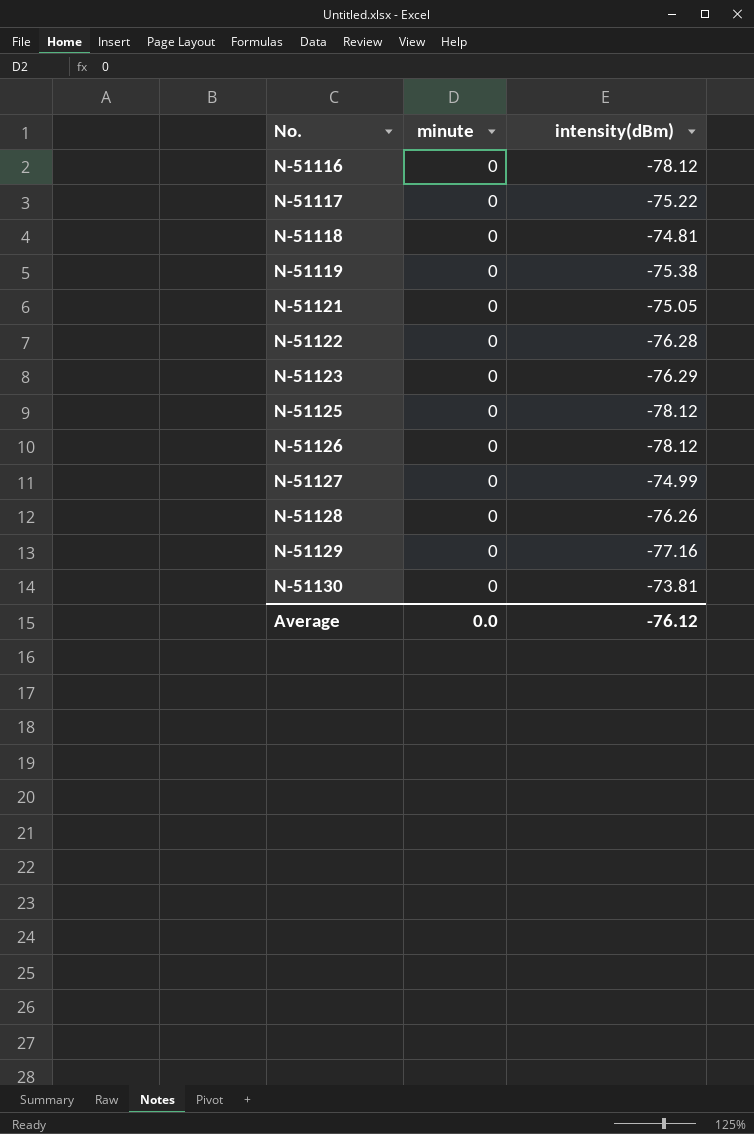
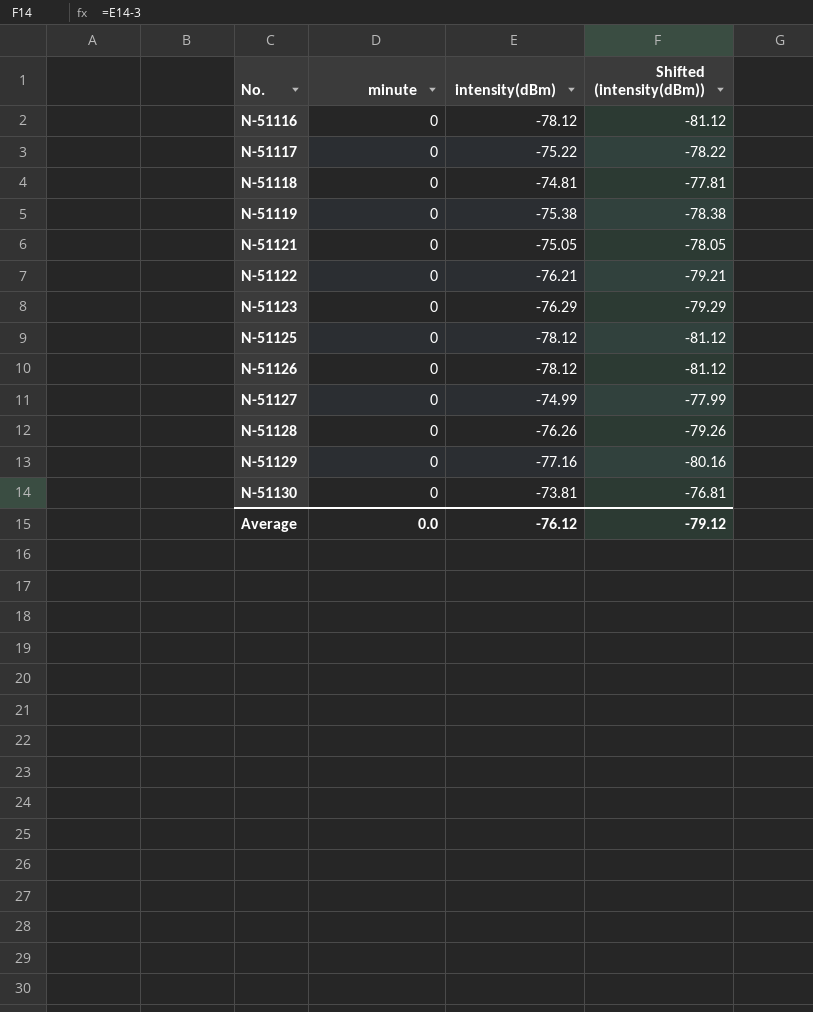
column Shifted (intensity(dBm)) | formula: none -> [intensity(dBm)] - 3
N-51122 | intensity(dBm): -76.28 -> -76.21

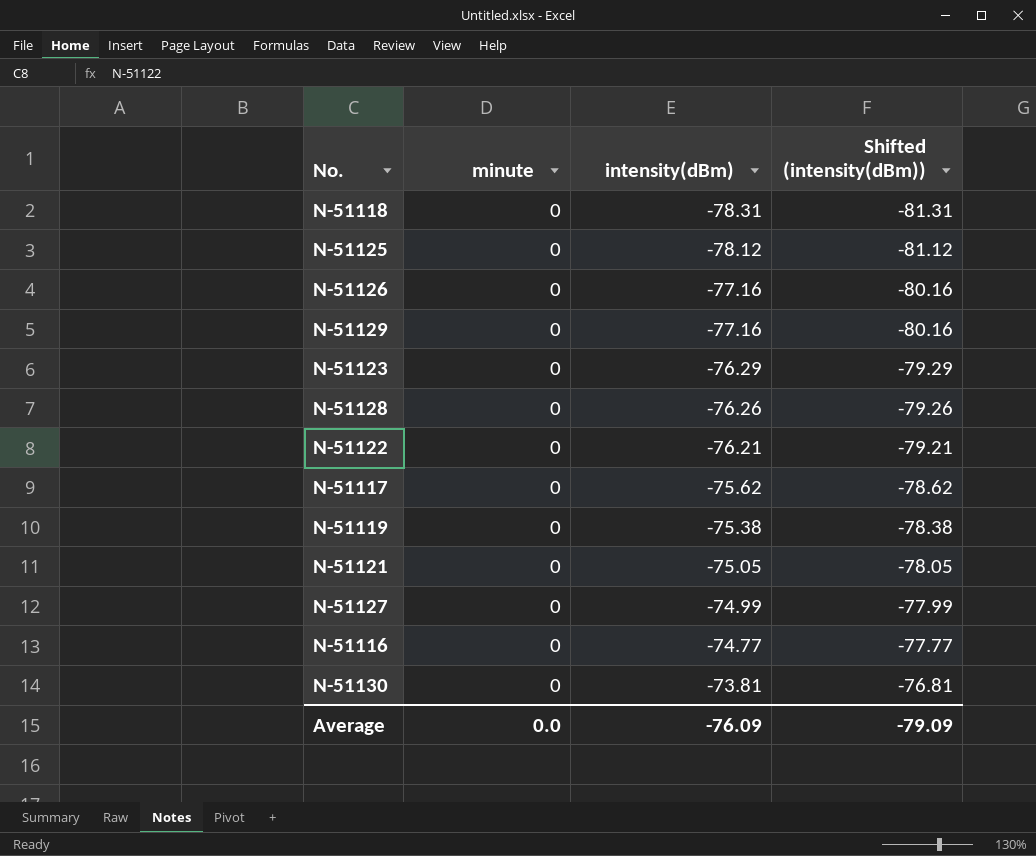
row order: No. ascending -> intensity(dBm) ascending
N-51118 | intensity(dBm): -74.81 -> -78.31
N-51118 | Shifted (intensity(dBm)): -77.81 -> -81.31
N-51126 | intensity(dBm): -78.12 -> -77.16
N-51126 | Shifted (intensity(dBm)): -81.12 -> -80.16
N-51117 | intensity(dBm): -75.22 -> -75.62
N-51117 | Shifted (intensity(dBm)): -78.22 -> -78.62
N-51116 | intensity(dBm): -78.12 -> -74.77
N-51116 | Shifted (intensity(dBm)): -81.12 -> -77.77
Average | intensity(dBm): -76.12 -> -76.09
Average | Shifted (intensity(dBm)): -79.12 -> -79.09

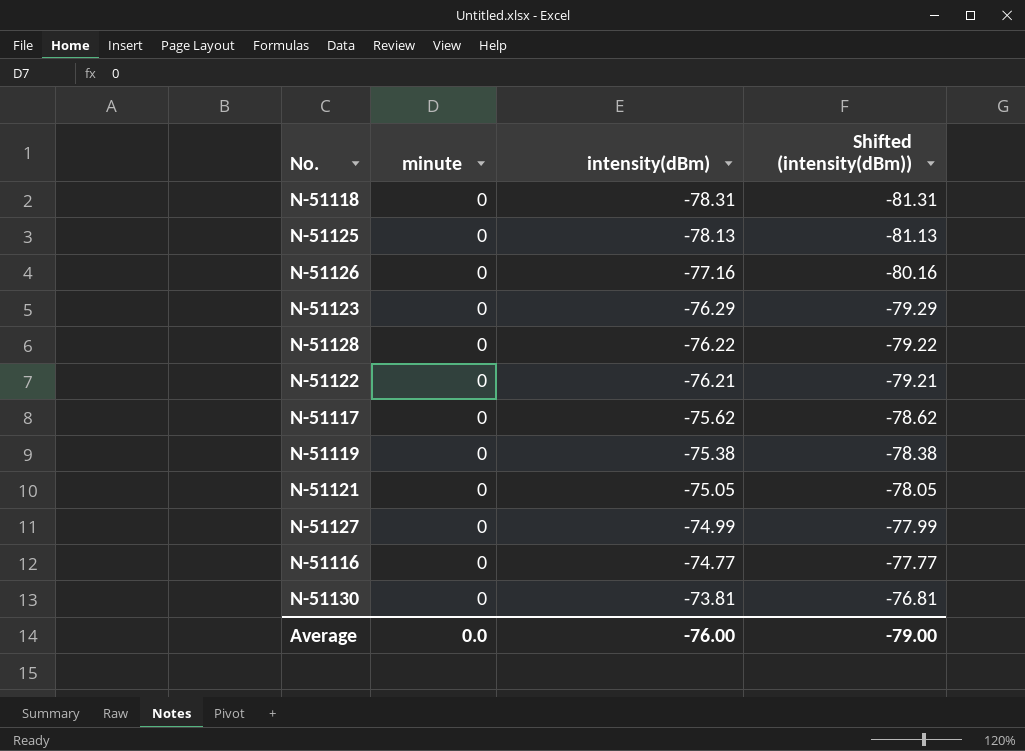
row N-51129: 0 | -77.16 | -80.16 -> none
N-51125 | intensity(dBm): -78.12 -> -78.13
N-51125 | Shifted (intensity(dBm)): -81.12 -> -81.13
N-51128 | intensity(dBm): -76.26 -> -76.22
N-51128 | Shifted (intensity(dBm)): -79.26 -> -79.22
Average | intensity(dBm): -76.09 -> -76.00
Average | Shifted (intensity(dBm)): -79.09 -> -79.00

